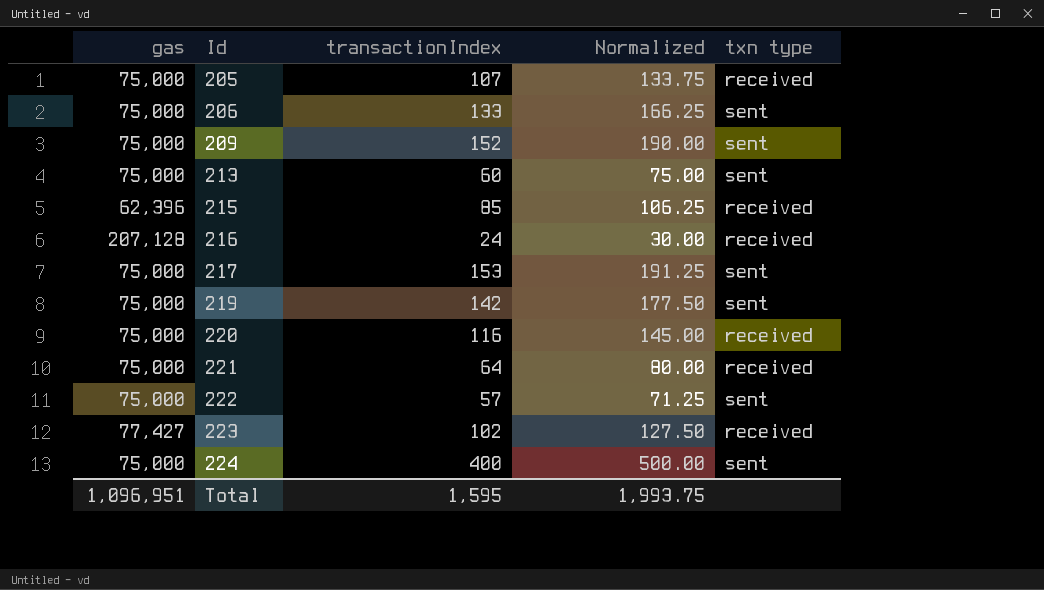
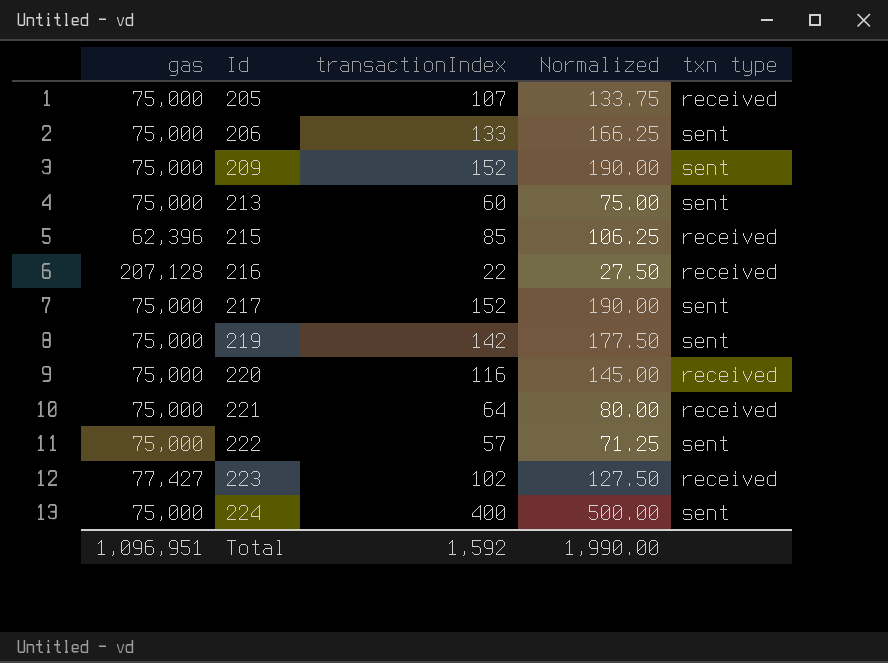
216 | transactionIndex: 24 -> 22
216 | Normalized: 30.00 -> 27.50
217 | transactionIndex: 153 -> 152
217 | Normalized: 191.25 -> 190.00
Total | transactionIndex: 1,595 -> 1,592
Total | Normalized: 1,993.75 -> 1,990.00

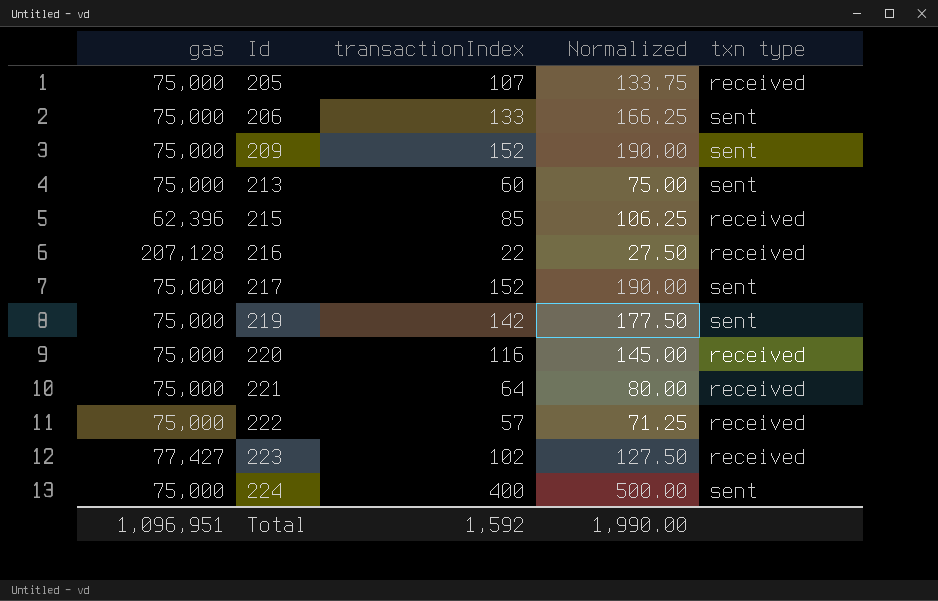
222 | txn type: sent -> received

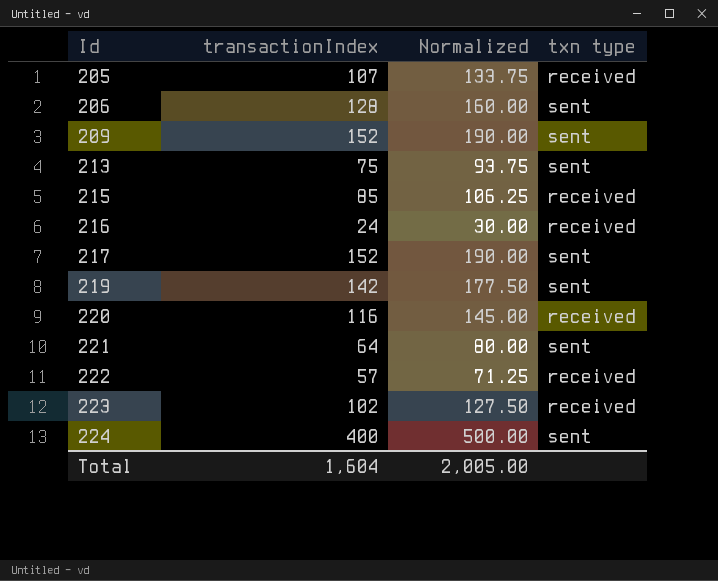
column gas | position: 1 -> none
206 | transactionIndex: 133 -> 128
206 | Normalized: 166.25 -> 160.00
213 | transactionIndex: 60 -> 75
213 | Normalized: 75.00 -> 93.75
216 | transactionIndex: 22 -> 24
216 | Normalized: 27.50 -> 30.00
221 | txn type: received -> sent
Total | transactionIndex: 1,592 -> 1,604
Total | Normalized: 1,990.00 -> 2,005.00

